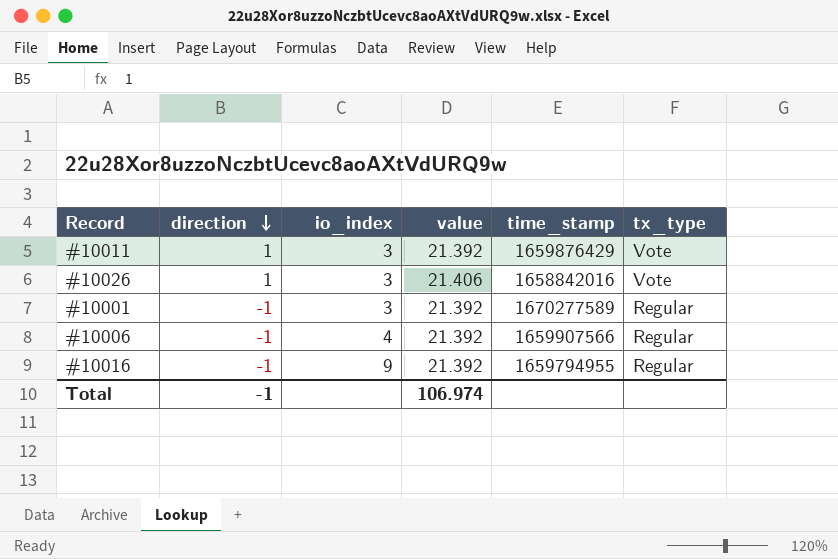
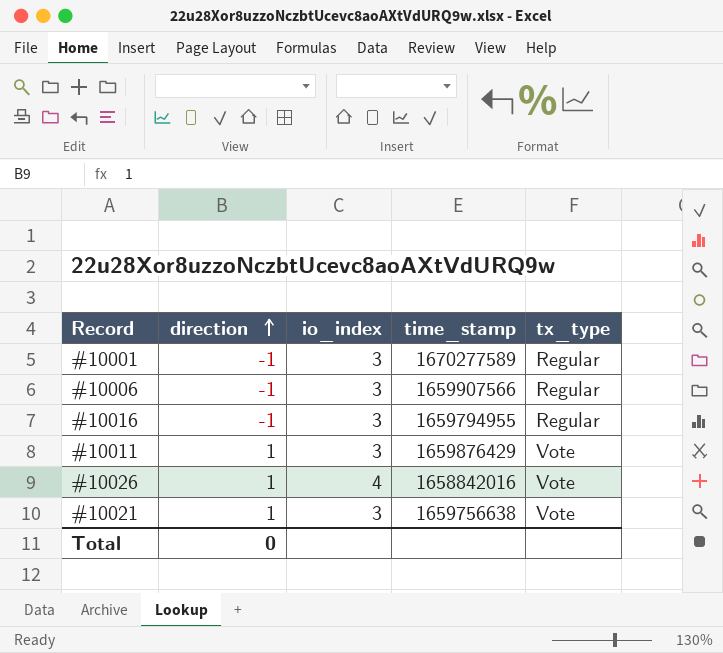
row order: direction descending -> direction ascending
column value | position: 4 -> none
#10006 | io_index: 4 -> 3
#10016 | io_index: 9 -> 3
#10026 | io_index: 3 -> 4
row #10021: none -> 1 | 3 | 1659756638 | Vote
Total | direction: -1 -> 0

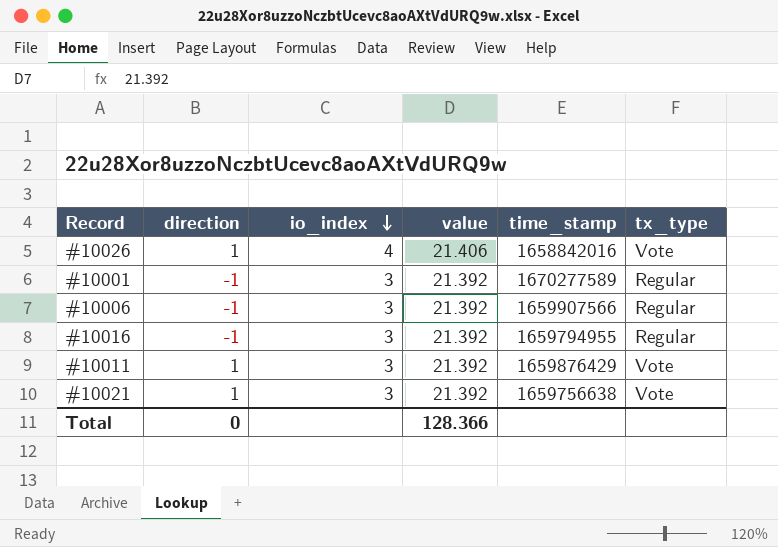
row order: direction ascending -> io_index descending
column value | position: none -> 4

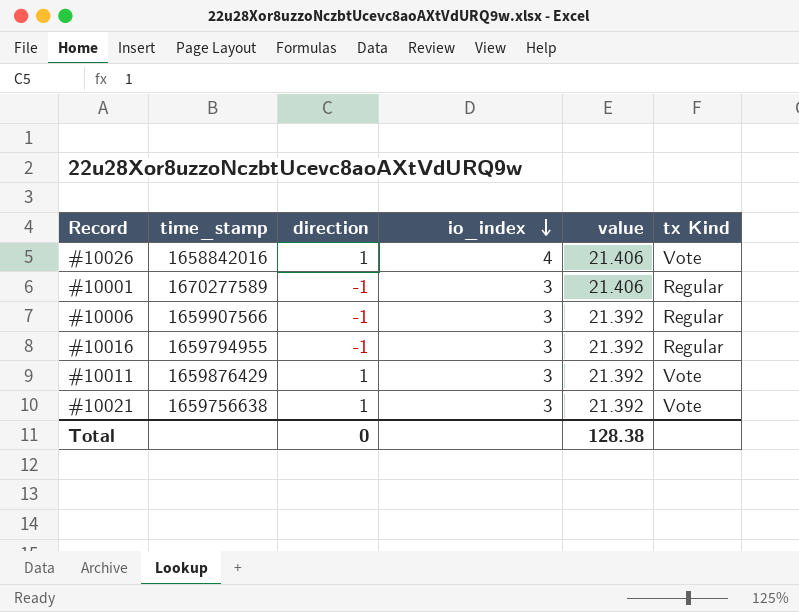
column time_stamp | position: 5 -> 2
column name: tx_type -> tx Kind
#10001 | value: 21.392 -> 21.406
Total | value: 128.366 -> 128.38

